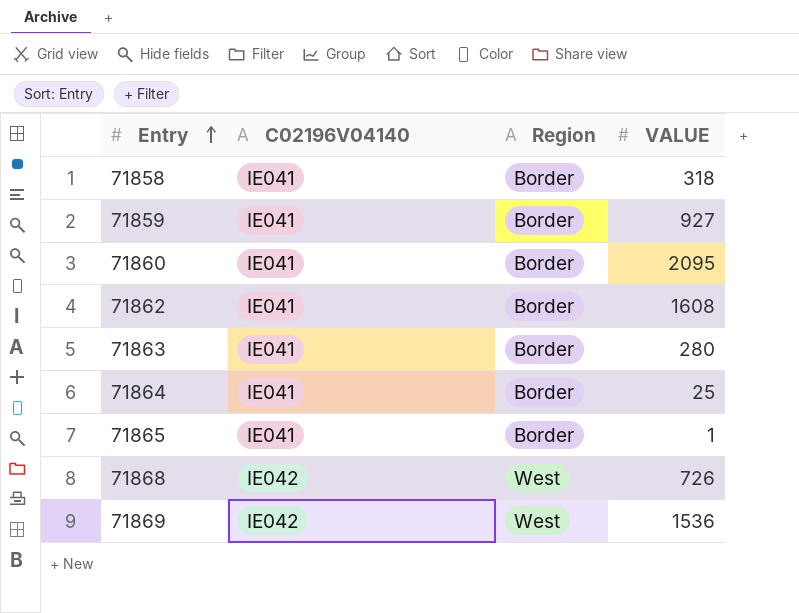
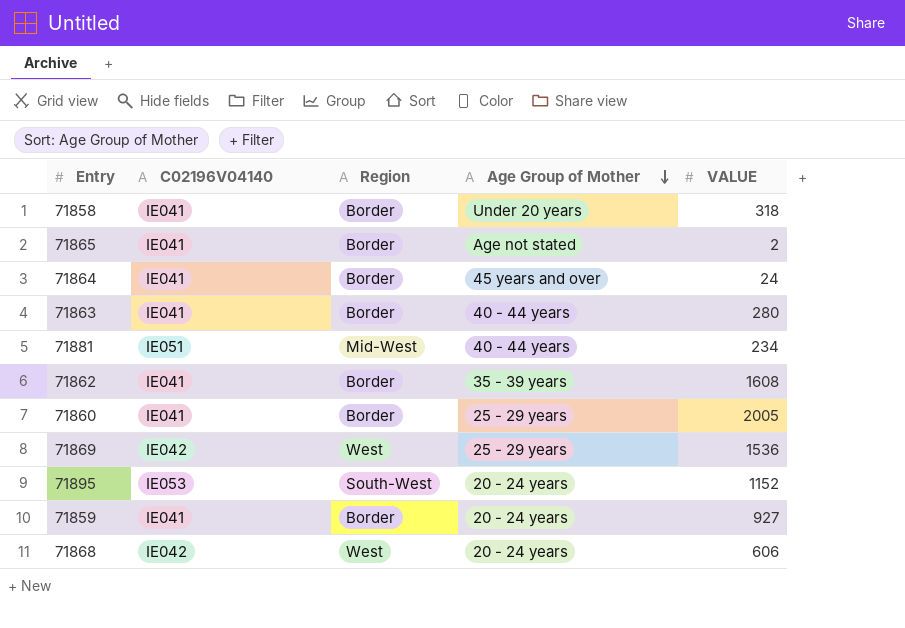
row order: Entry ascending -> Age Group of Mother descending
column Age Group of Mother | position: none -> 4
71865 | VALUE: 1 -> 2
71864 | VALUE: 25 -> 24
row 71881: none -> IE051 | Mid-West | 40 - 44 years | 234
71860 | VALUE: 2095 -> 2005
row 71895: none -> IE053 | South-West | 20 - 24 years | 1152
71868 | VALUE: 726 -> 606

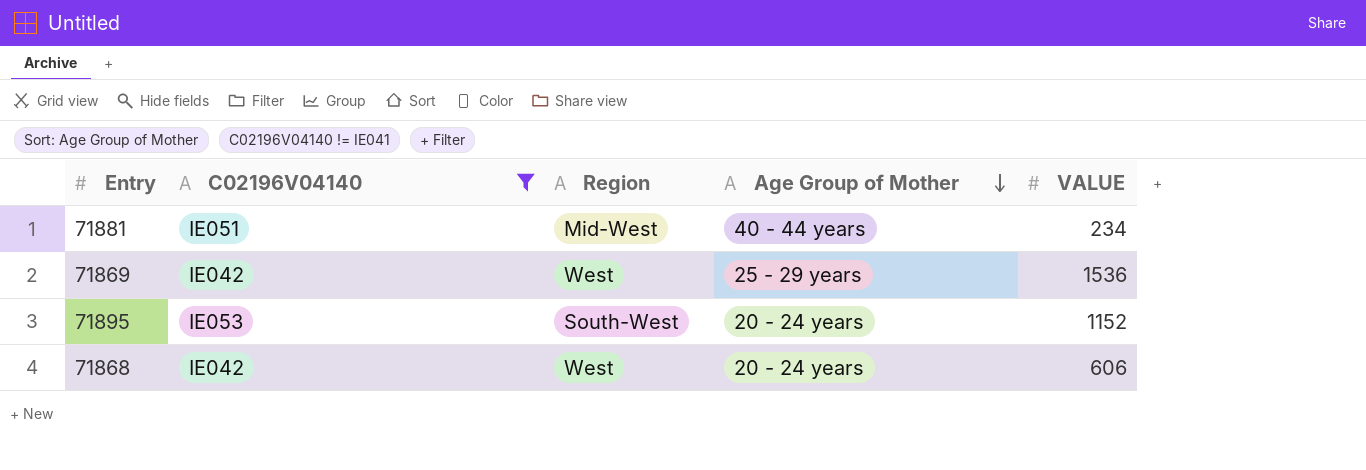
filter: none -> C02196V04140 != IE041

